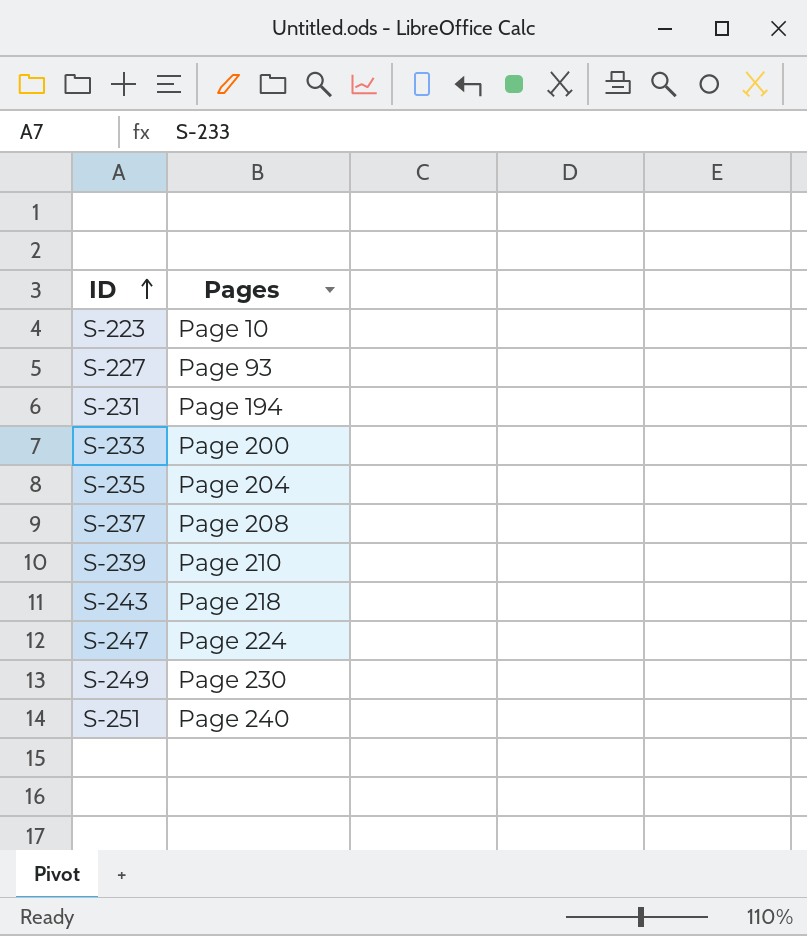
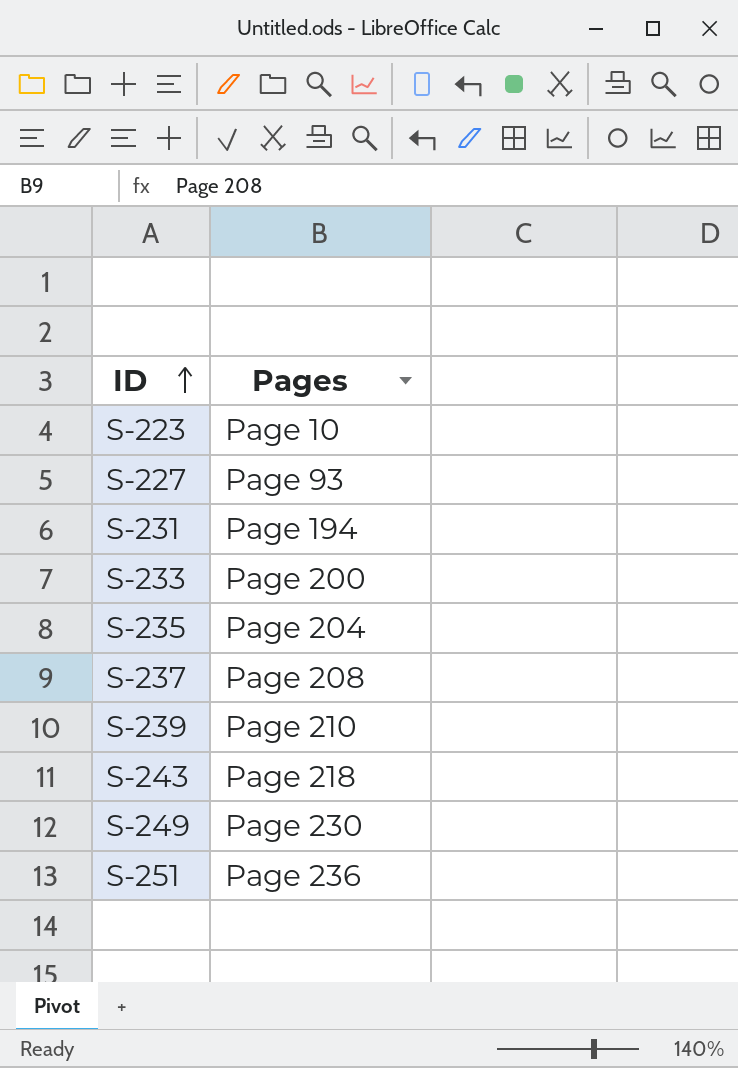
row S-247: Page 224 -> none
S-251 | Pages: Page 240 -> Page 236

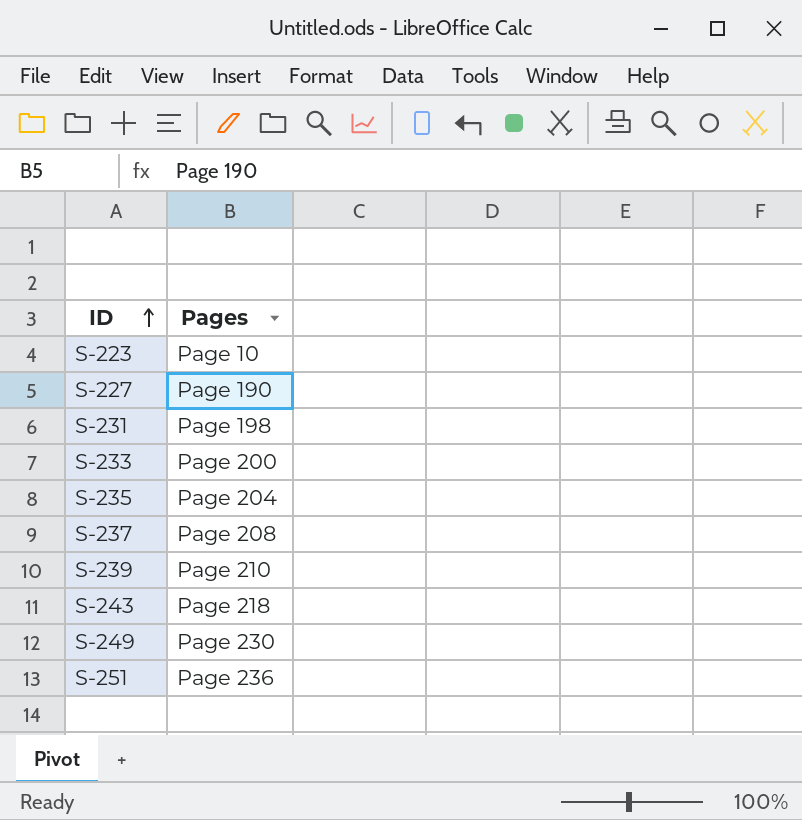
S-227 | Pages: Page 93 -> Page 190
S-231 | Pages: Page 194 -> Page 198

